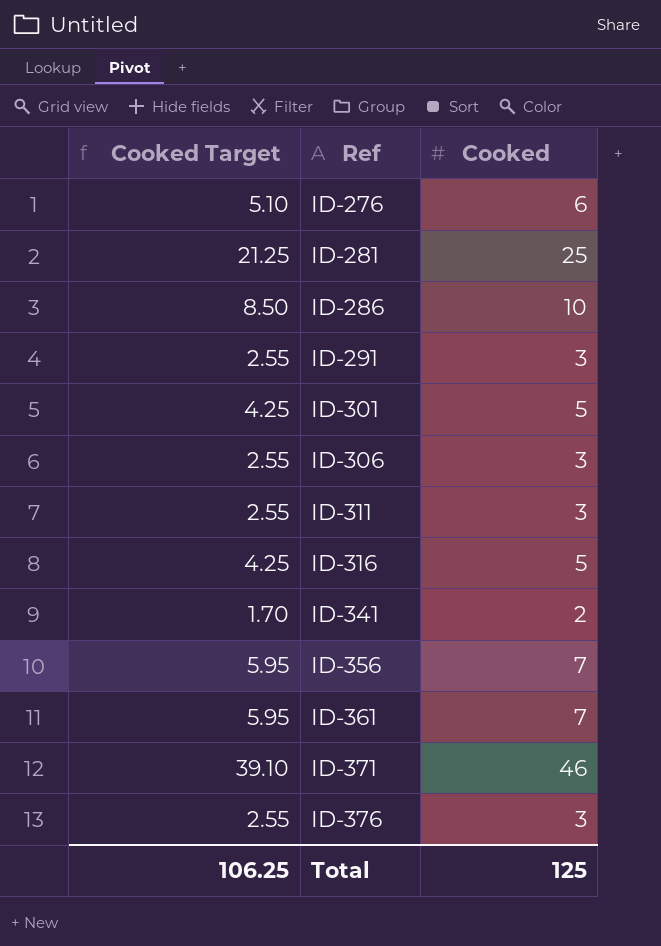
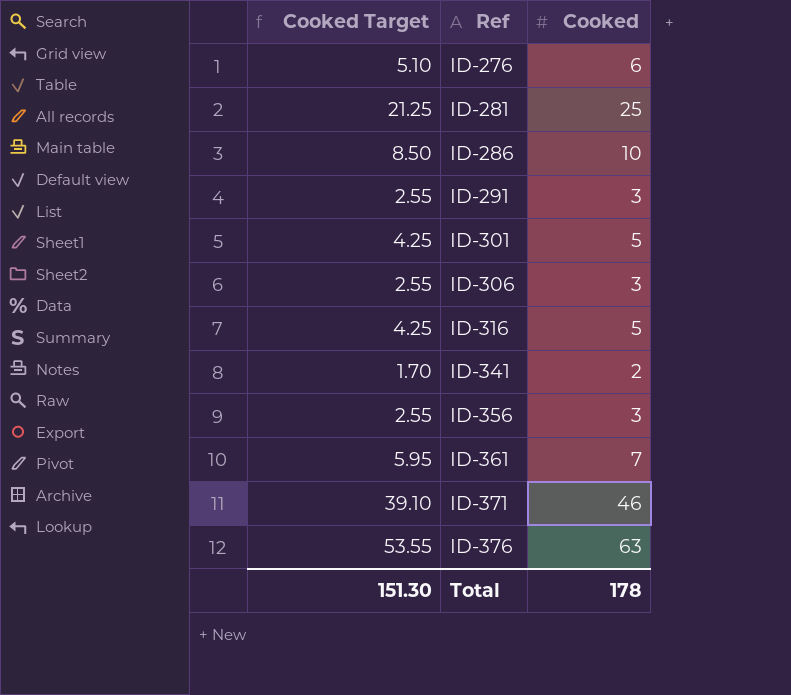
row ID-311: 2.55 | 3 -> none
ID-356 | Cooked Target: 5.95 -> 2.55
ID-356 | Cooked: 7 -> 3
ID-376 | Cooked Target: 2.55 -> 53.55
ID-376 | Cooked: 3 -> 63
Total | Cooked Target: 106.25 -> 151.30
Total | Cooked: 125 -> 178

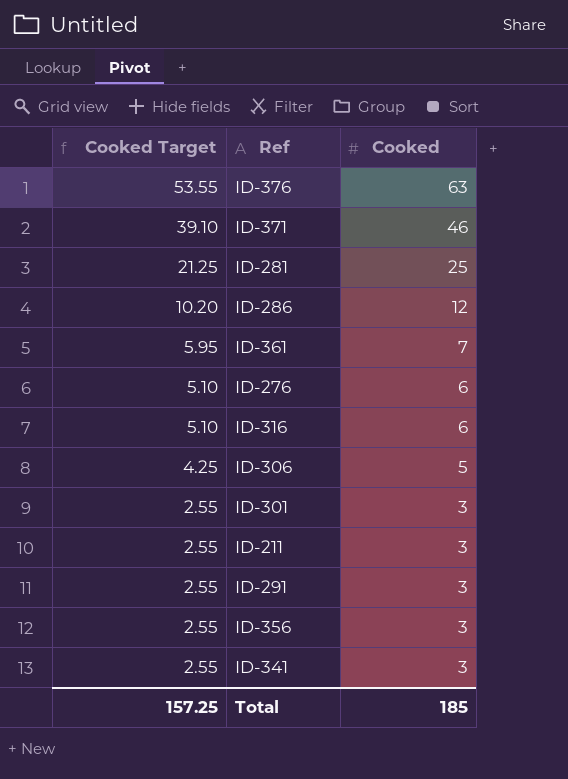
row order: Ref ascending -> Cooked Target descending
ID-286 | Cooked Target: 8.50 -> 10.20
ID-286 | Cooked: 10 -> 12
ID-316 | Cooked Target: 4.25 -> 5.10
ID-316 | Cooked: 5 -> 6
ID-306 | Cooked Target: 2.55 -> 4.25
ID-306 | Cooked: 3 -> 5
ID-301 | Cooked Target: 4.25 -> 2.55
ID-301 | Cooked: 5 -> 3
row ID-211: none -> 2.55 | 3
ID-341 | Cooked Target: 1.70 -> 2.55
ID-341 | Cooked: 2 -> 3
Total | Cooked Target: 151.30 -> 157.25
Total | Cooked: 178 -> 185

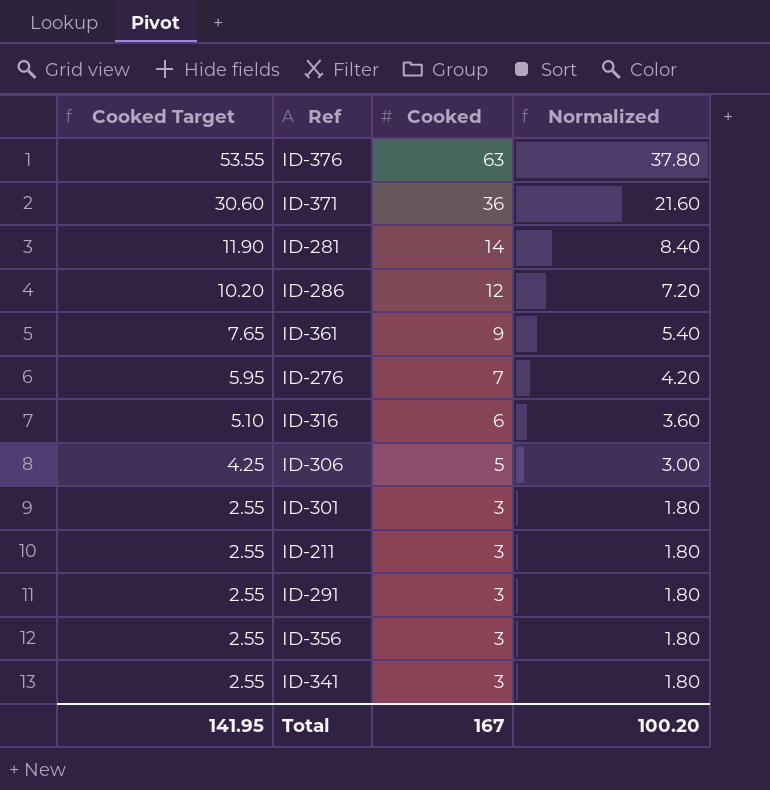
column Normalized | formula: none -> [Cooked] * 0.6
ID-371 | Cooked Target: 39.10 -> 30.60
ID-371 | Cooked: 46 -> 36
ID-281 | Cooked Target: 21.25 -> 11.90
ID-281 | Cooked: 25 -> 14
ID-361 | Cooked Target: 5.95 -> 7.65
ID-361 | Cooked: 7 -> 9
ID-276 | Cooked Target: 5.10 -> 5.95
ID-276 | Cooked: 6 -> 7
Total | Cooked Target: 157.25 -> 141.95
Total | Cooked: 185 -> 167

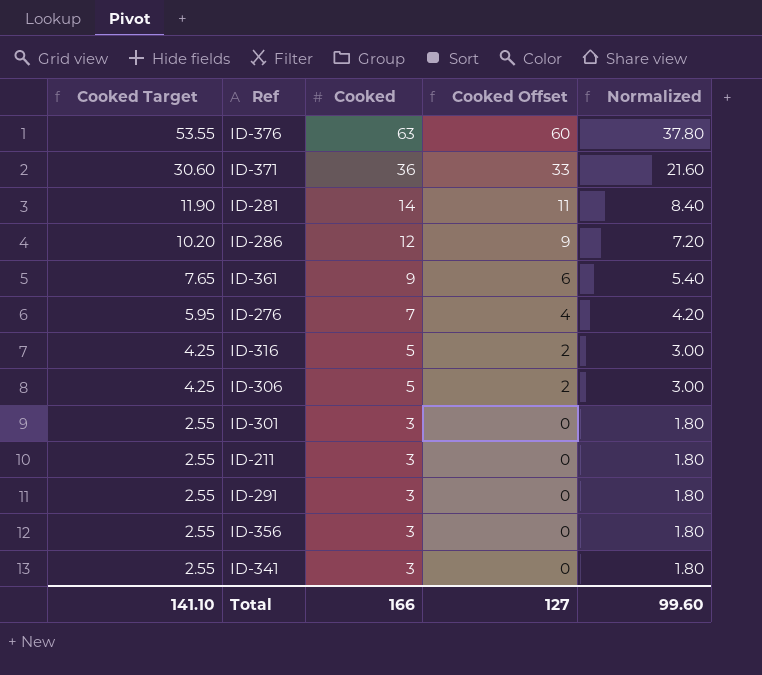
column Cooked Offset | formula: none -> [Cooked] - 3
ID-316 | Cooked Target: 5.10 -> 4.25
ID-316 | Cooked: 6 -> 5
ID-316 | Normalized: 3.60 -> 3.00
Total | Cooked Target: 141.95 -> 141.10
Total | Cooked: 167 -> 166
Total | Normalized: 100.20 -> 99.60

